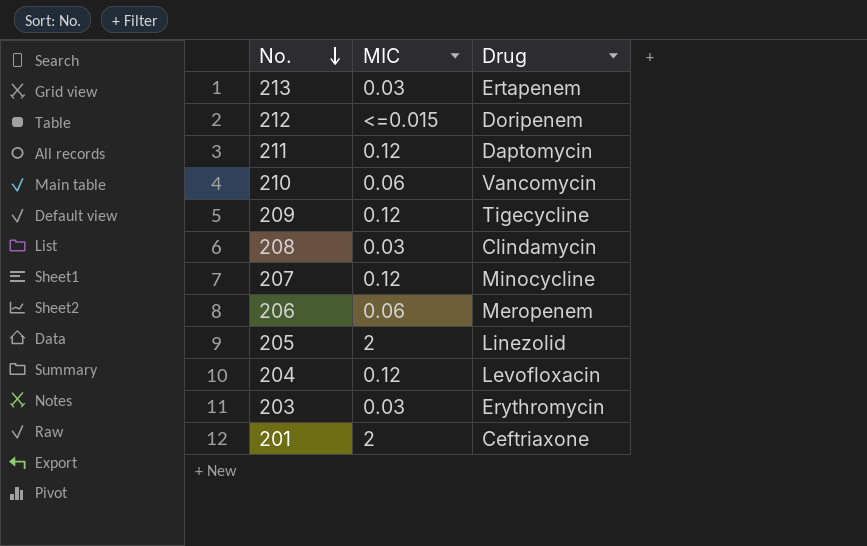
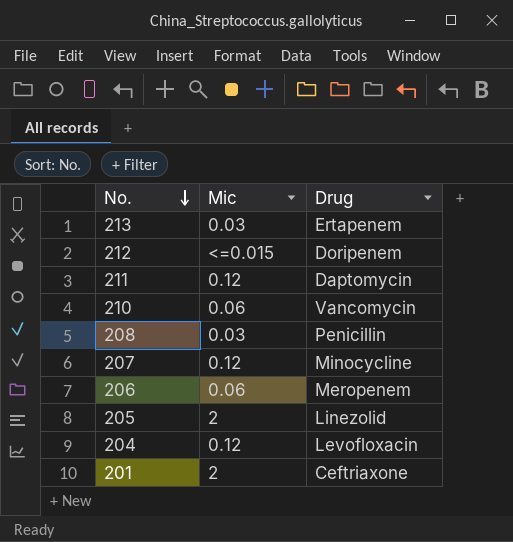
column name: MIC -> Mic
row 209: 0.12 | Tigecycline -> none
row 203: 0.03 | Erythromycin -> none
208 | Drug: Clindamycin -> Penicillin

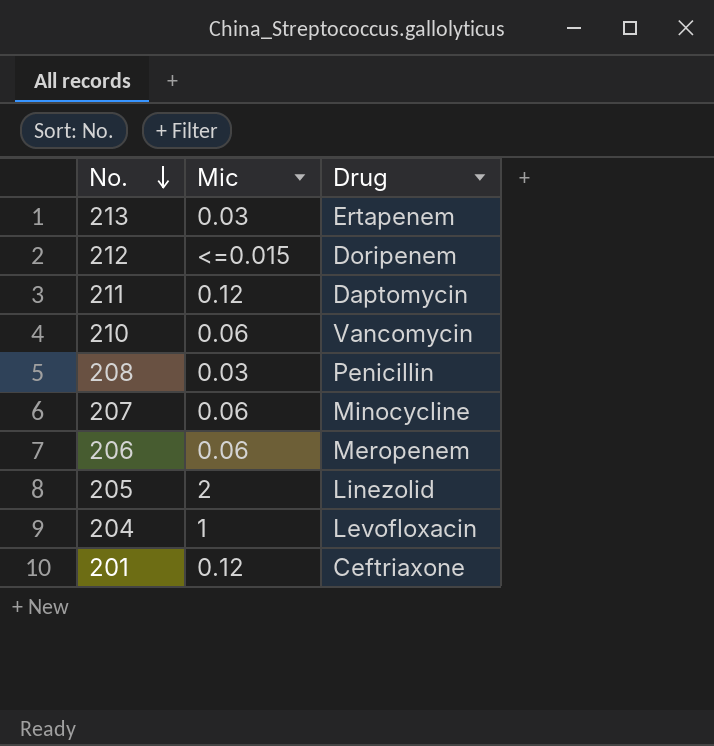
207 | Mic: 0.12 -> 0.06
204 | Mic: 0.12 -> 1
201 | Mic: 2 -> 0.12

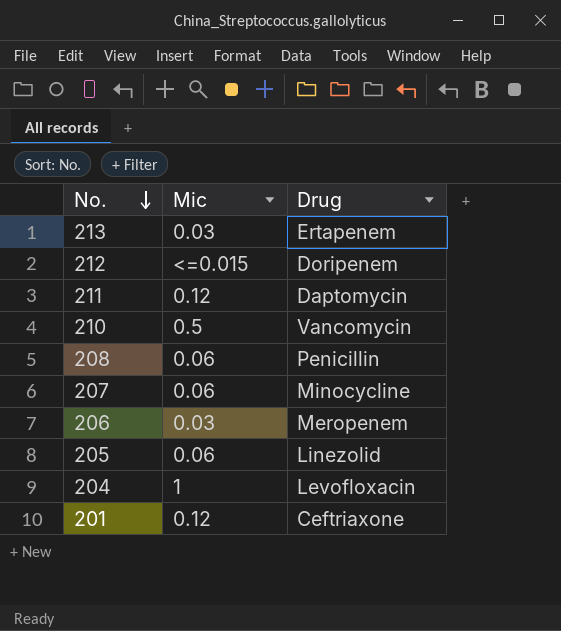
210 | Mic: 0.06 -> 0.5
208 | Mic: 0.03 -> 0.06
206 | Mic: 0.06 -> 0.03
205 | Mic: 2 -> 0.06

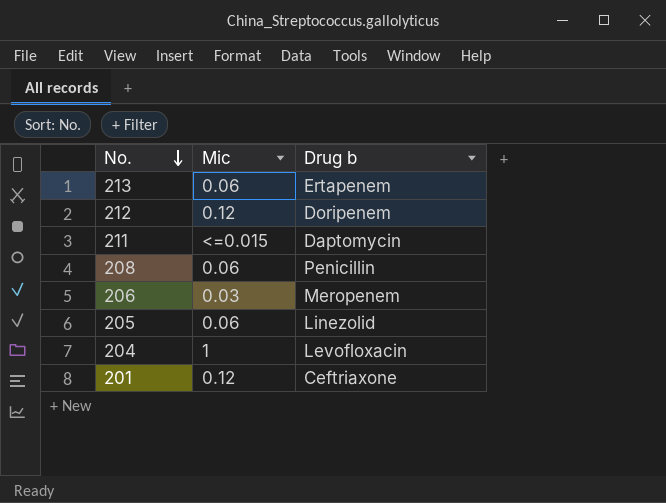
column name: Drug -> Drug b
row 210: 0.5 | Vancomycin -> none
row 207: 0.06 | Minocycline -> none
213 | Mic: 0.03 -> 0.06
212 | Mic: <=0.015 -> 0.12
211 | Mic: 0.12 -> <=0.015

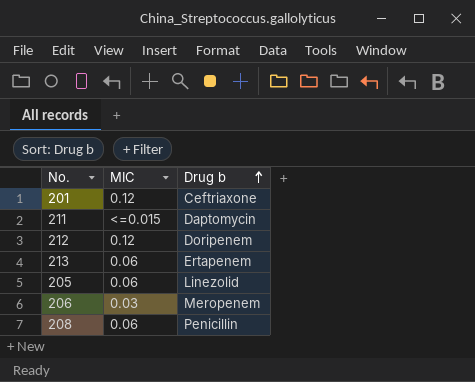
row order: No. descending -> Drug b ascending
column name: Mic -> MIC
row 204: 1 | Levofloxacin -> none

